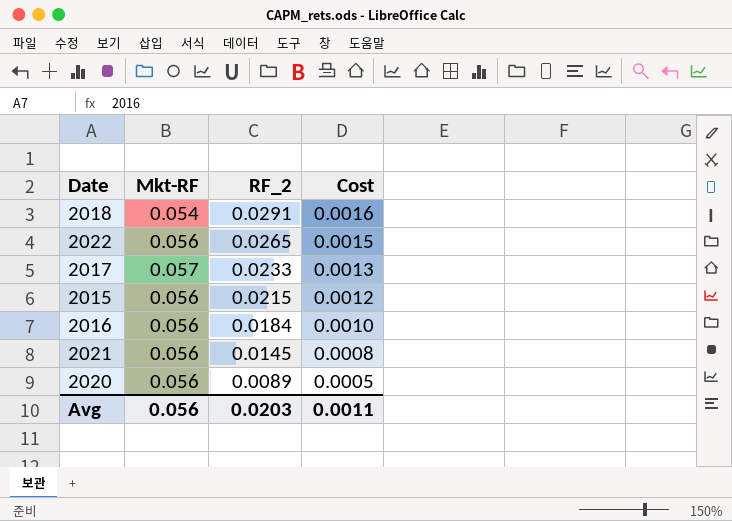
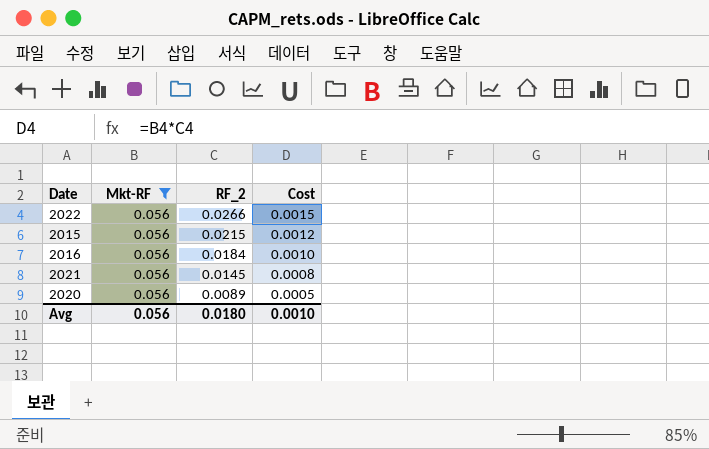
filter: none -> Mkt-RF = 0.056
2022 | RF_2: 0.0265 -> 0.0266
Avg | RF_2: 0.0203 -> 0.0180
Avg | Cost: 0.0011 -> 0.0010

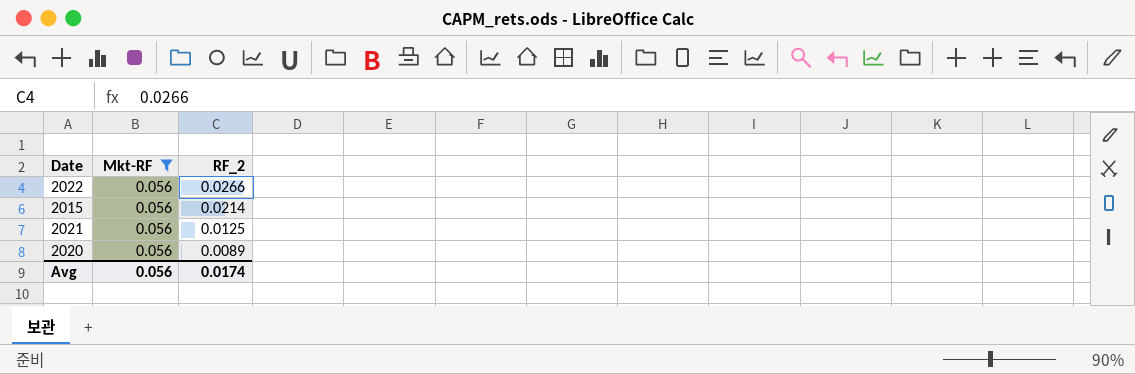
column Cost | formula: [Mkt-RF] * [RF_2] -> none
row 2016: 0.056 | 0.0184 | 0.0010 -> none
2015 | RF_2: 0.0215 -> 0.0214
2021 | RF_2: 0.0145 -> 0.0125
Avg | RF_2: 0.0180 -> 0.0174

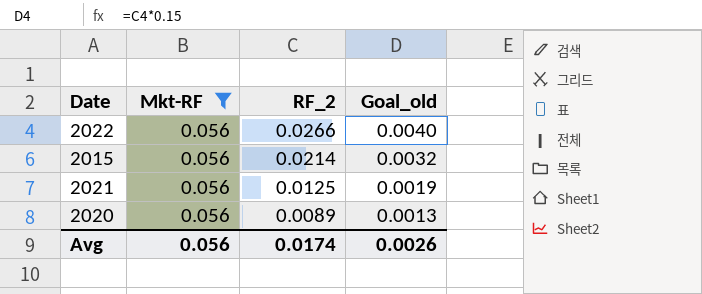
column Goal_old | formula: none -> [RF_2] * 0.15

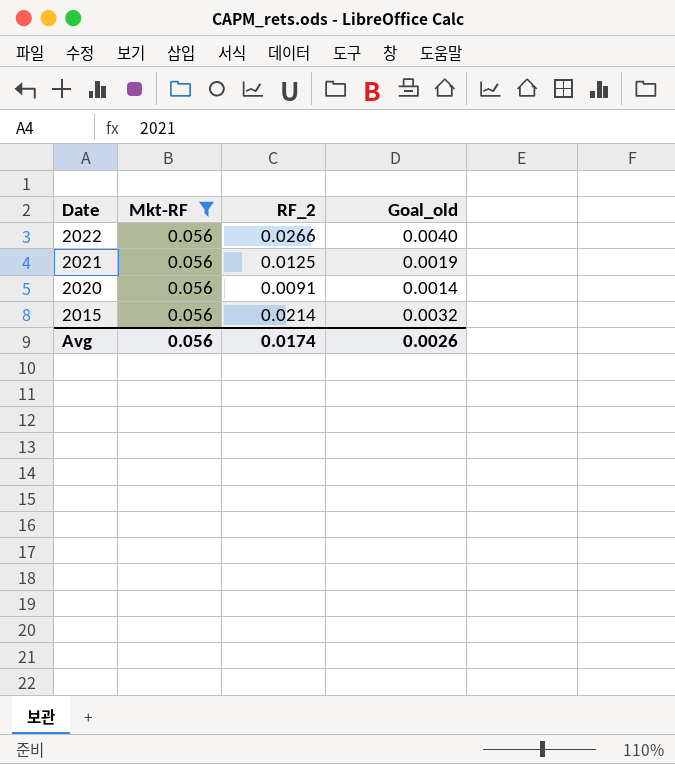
row order: RF_2 descending -> Date descending
2020 | RF_2: 0.0089 -> 0.0091
2020 | Goal_old: 0.0013 -> 0.0014

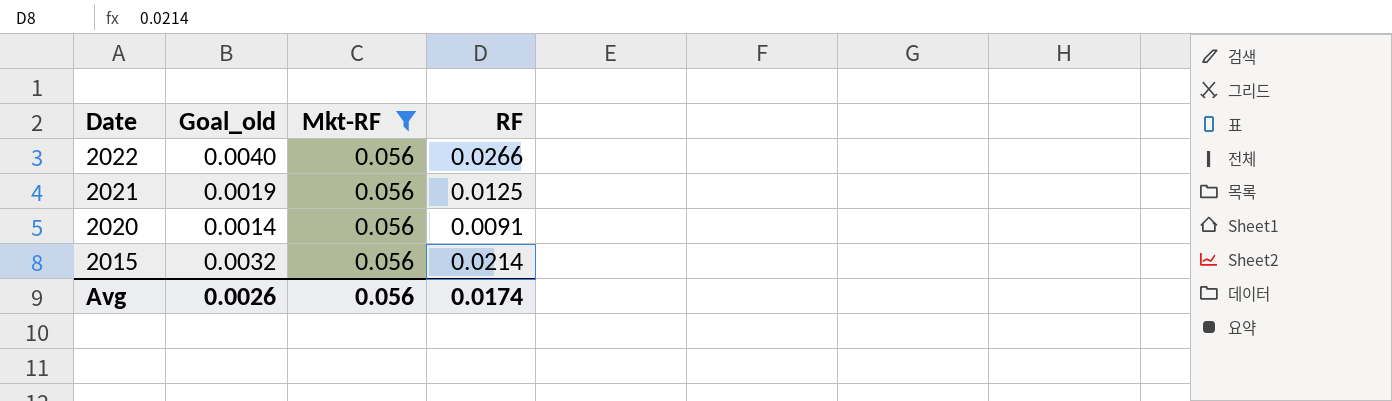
column Goal_old | position: 4 -> 2
column name: RF_2 -> RF

